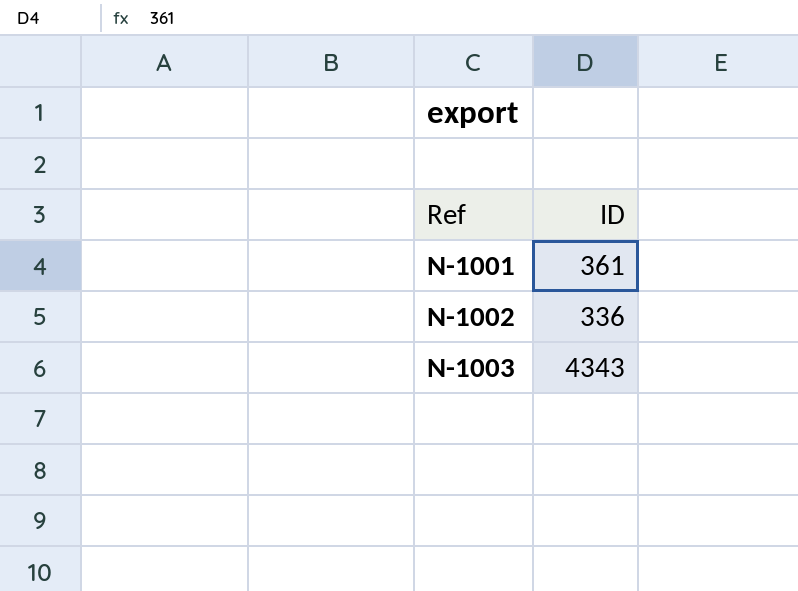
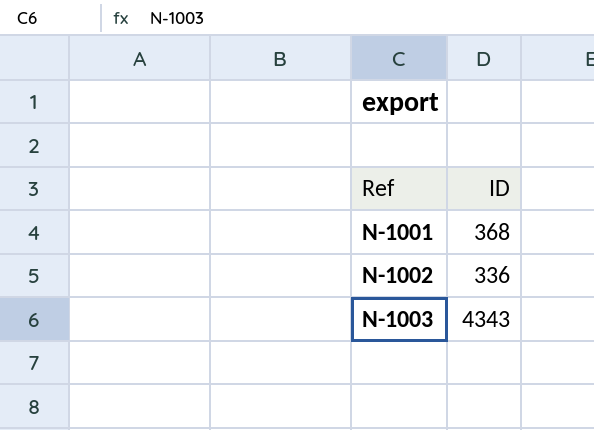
N-1001 | ID: 361 -> 368

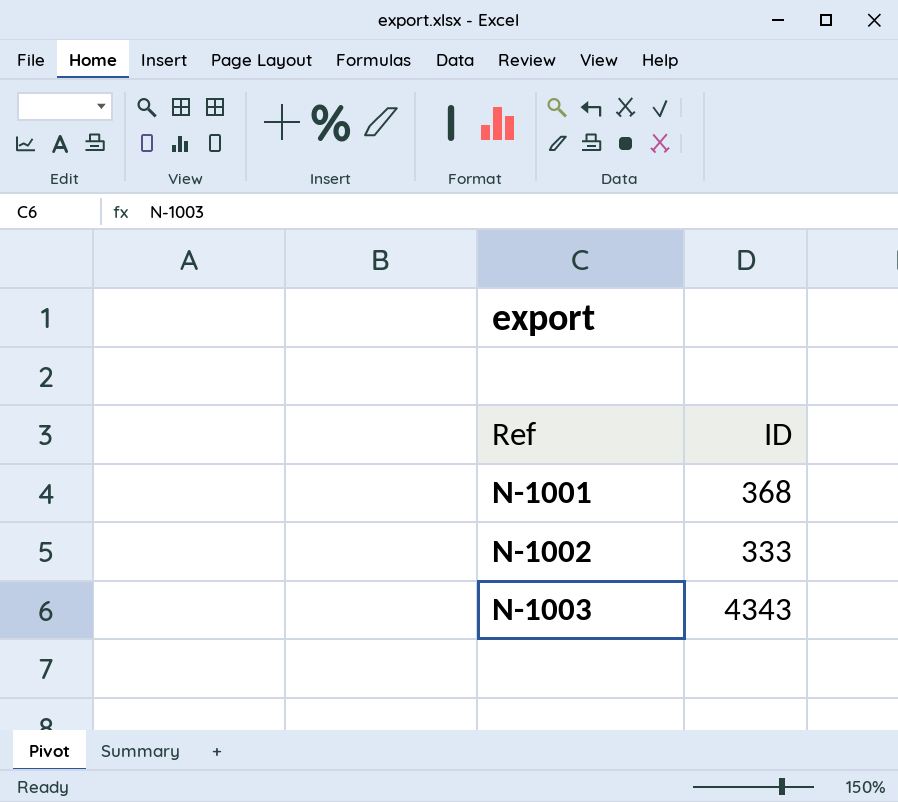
N-1002 | ID: 336 -> 333

